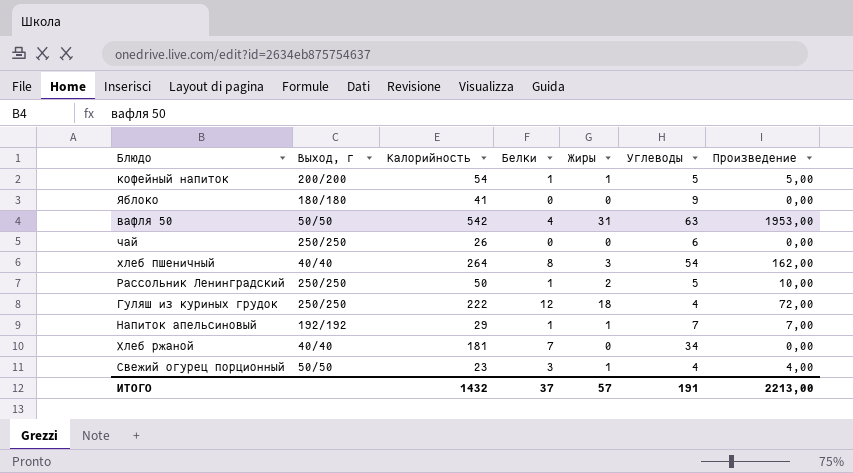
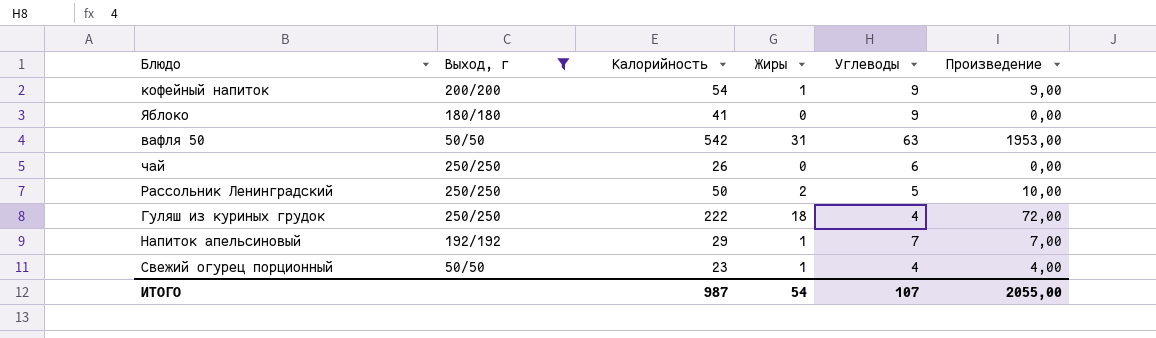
filter: none -> Выход, г != 40/40
column Белки | position: 4 -> none
кофейный напиток | Углеводы: 5 -> 9
кофейный напиток | Произведение: 5,00 -> 9,00
ИТОГО | Калорийность: 1432 -> 987
ИТОГО | Жиры: 57 -> 54
ИТОГО | Углеводы: 191 -> 107
ИТОГО | Произведение: 2213,00 -> 2055,00

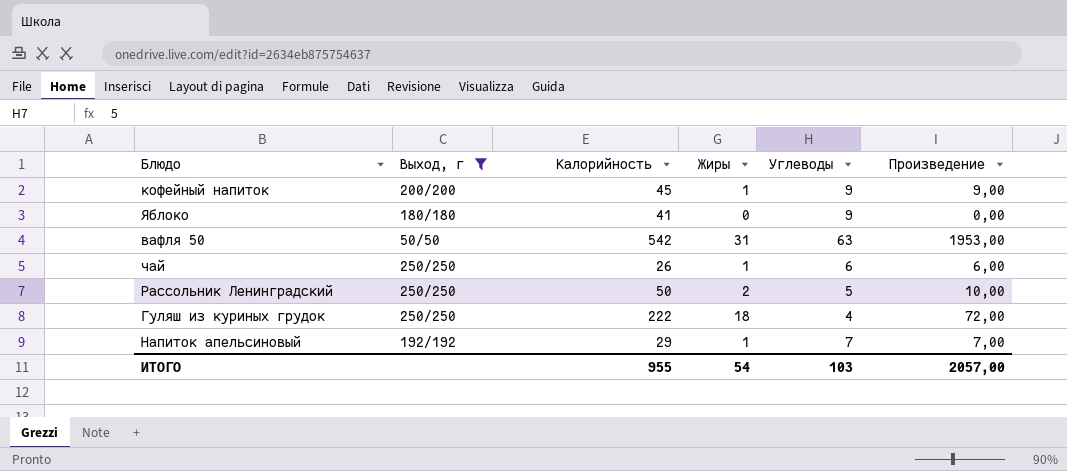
row Свежий огурец порционный: 50/50 | 23 | 1 | 4 | 4,00 -> none
кофейный напиток | Калорийность: 54 -> 45
чай | Жиры: 0 -> 1
чай | Произведение: 0,00 -> 6,00
ИТОГО | Калорийность: 987 -> 955
ИТОГО | Углеводы: 107 -> 103
ИТОГО | Произведение: 2055,00 -> 2057,00

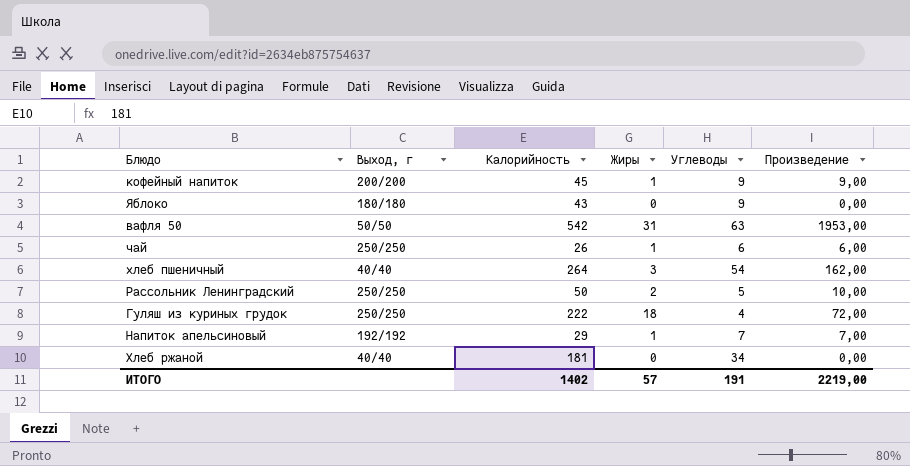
filter: Выход, г != 40/40 -> none
Яблоко | Калорийность: 41 -> 43
ИТОГО | Калорийность: 955 -> 1402
ИТОГО | Жиры: 54 -> 57
ИТОГО | Углеводы: 103 -> 191
ИТОГО | Произведение: 2057,00 -> 2219,00

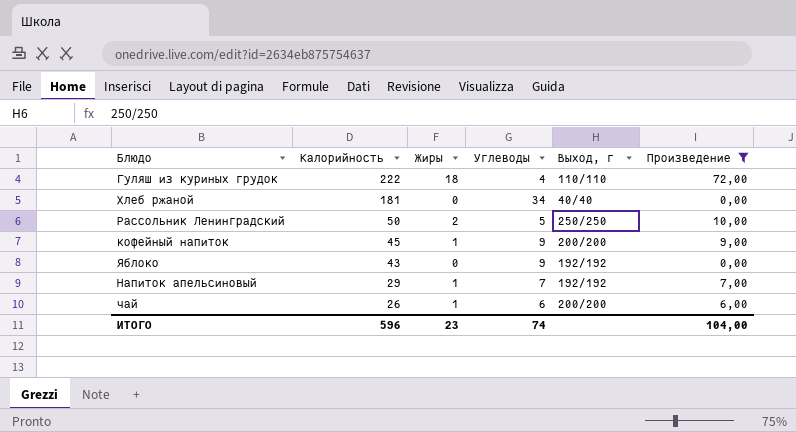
filter: none -> Произведение <= 72,00
row order: none -> Калорийность descending
column Выход, г | position: 2 -> 5
Гуляш из куриных грудок | Выход, г: 250/250 -> 110/110
Яблоко | Выход, г: 180/180 -> 192/192
чай | Выход, г: 250/250 -> 200/200
ИТОГО | Калорийность: 1402 -> 596
ИТОГО | Жиры: 57 -> 23
ИТОГО | Углеводы: 191 -> 74
ИТОГО | Произведение: 2219,00 -> 104,00

